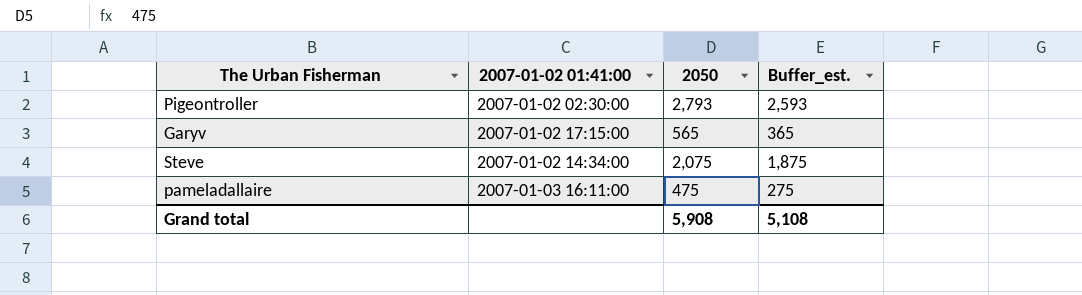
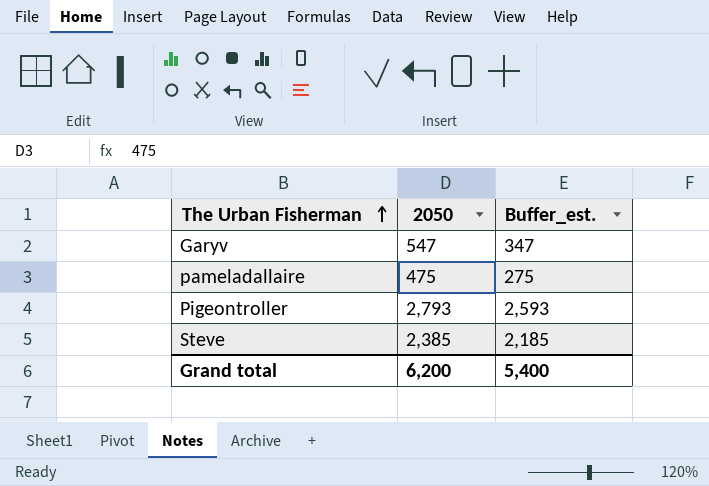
row order: none -> The Urban Fisherman ascending
column 2007-01-02 01:41:00 | position: 2 -> none
Garyv | 2050: 565 -> 547
Garyv | Buffer_est.: 365 -> 347
Steve | 2050: 2,075 -> 2,385
Steve | Buffer_est.: 1,875 -> 2,185
Grand total | 2050: 5,908 -> 6,200
Grand total | Buffer_est.: 5,108 -> 5,400

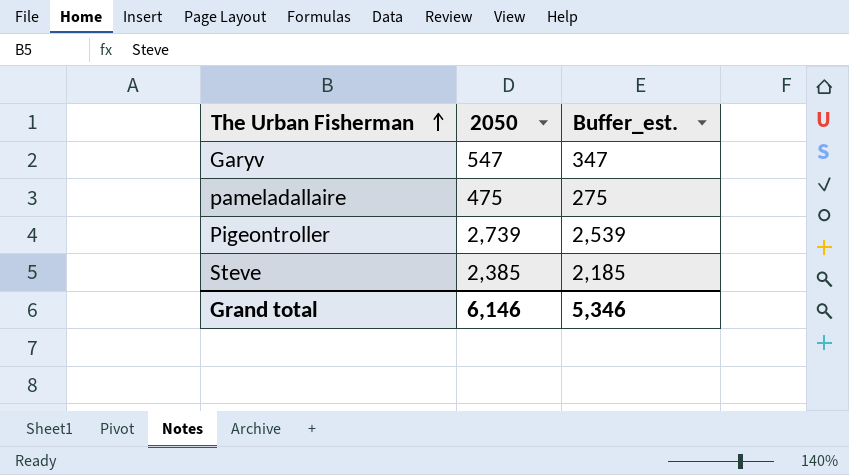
Pigeontroller | 2050: 2,793 -> 2,739
Pigeontroller | Buffer_est.: 2,593 -> 2,539
Grand total | 2050: 6,200 -> 6,146
Grand total | Buffer_est.: 5,400 -> 5,346

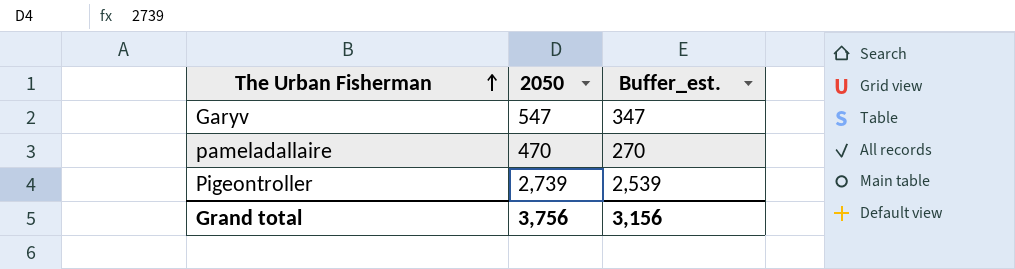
row Steve: 2,385 | 2,185 -> none
pameladallaire | 2050: 475 -> 470
pameladallaire | Buffer_est.: 275 -> 270
Grand total | 2050: 6,146 -> 3,756
Grand total | Buffer_est.: 5,346 -> 3,156

